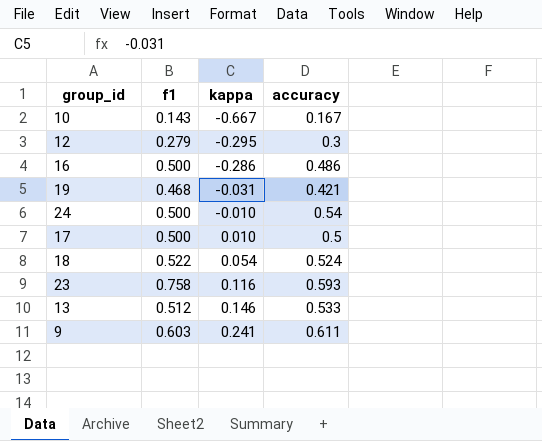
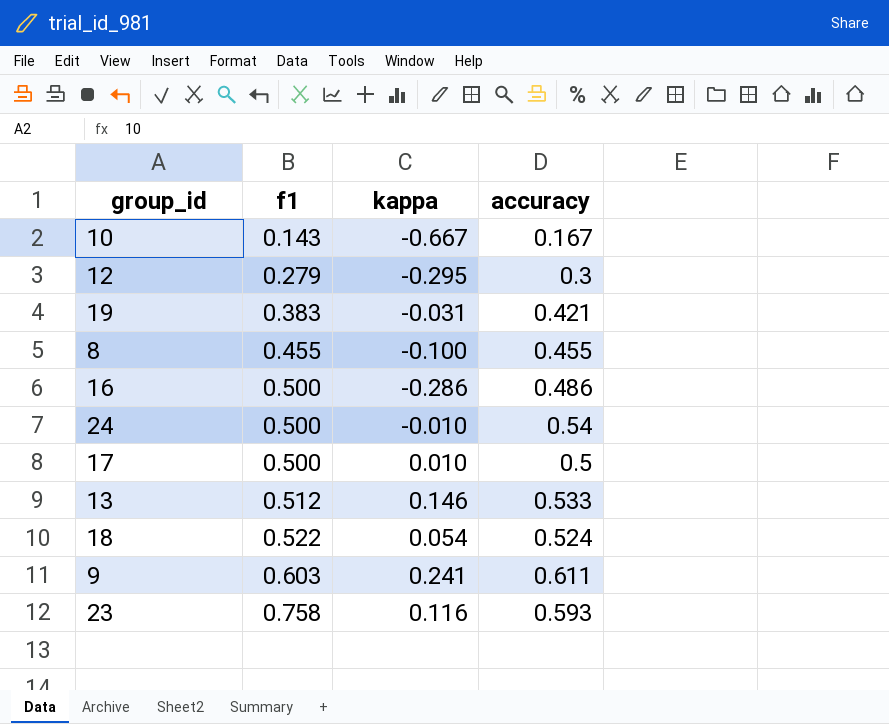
row order: kappa ascending -> f1 ascending
19 | f1: 0.468 -> 0.383
row 8: none -> 0.455 | -0.100 | 0.455

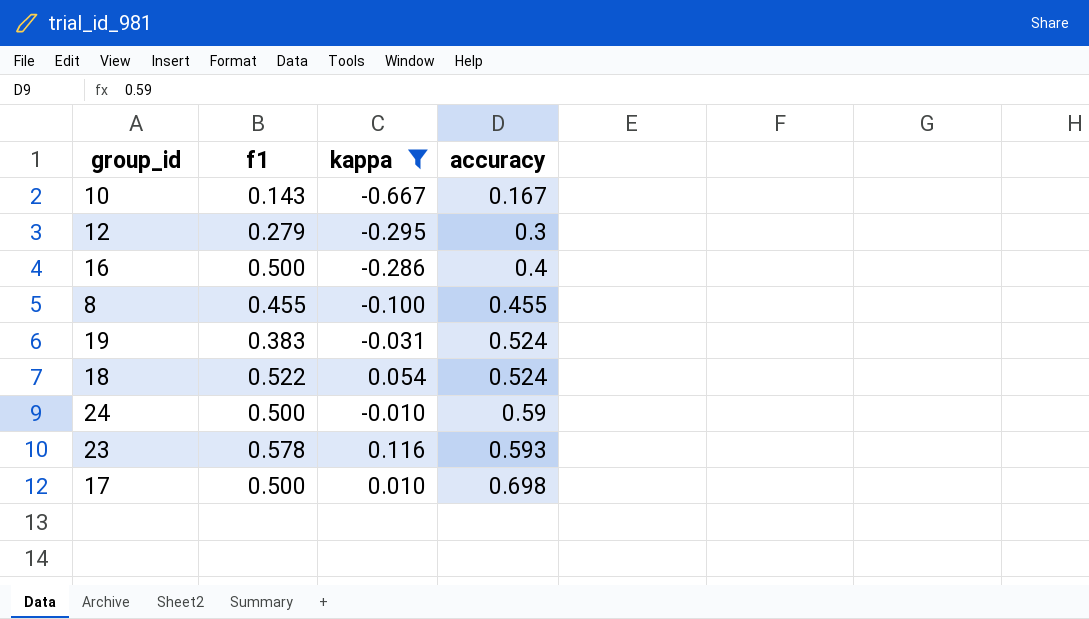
filter: none -> kappa <= 0.116
row order: f1 ascending -> accuracy ascending
16 | accuracy: 0.486 -> 0.4
19 | accuracy: 0.421 -> 0.524
24 | accuracy: 0.54 -> 0.59
23 | f1: 0.758 -> 0.578
17 | accuracy: 0.5 -> 0.698

